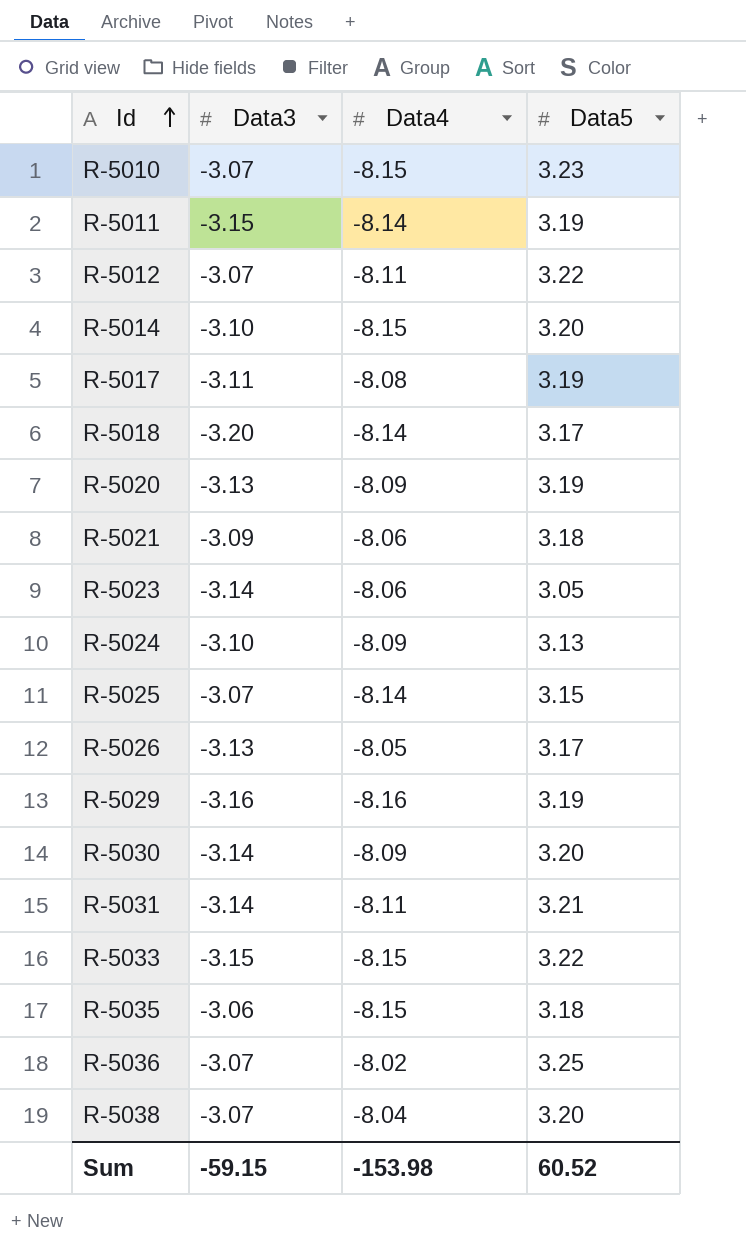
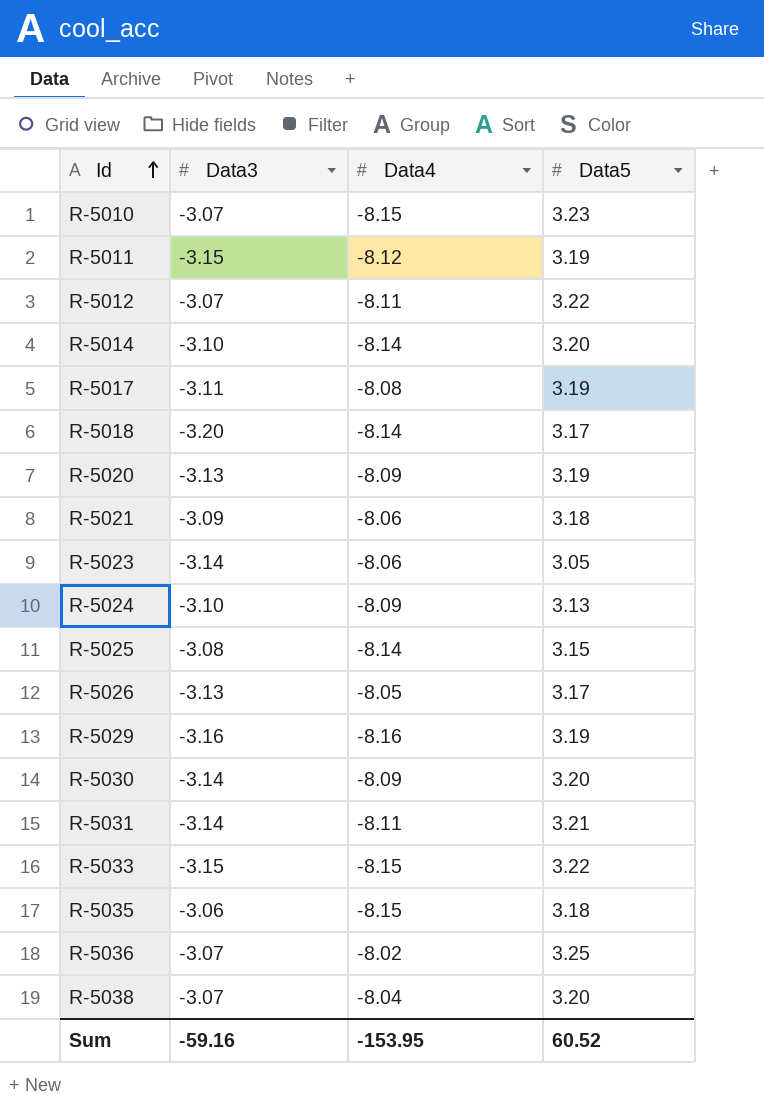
R-5011 | Data4: -8.14 -> -8.12
R-5014 | Data4: -8.15 -> -8.14
R-5025 | Data3: -3.07 -> -3.08
Sum | Data3: -59.15 -> -59.16
Sum | Data4: -153.98 -> -153.95

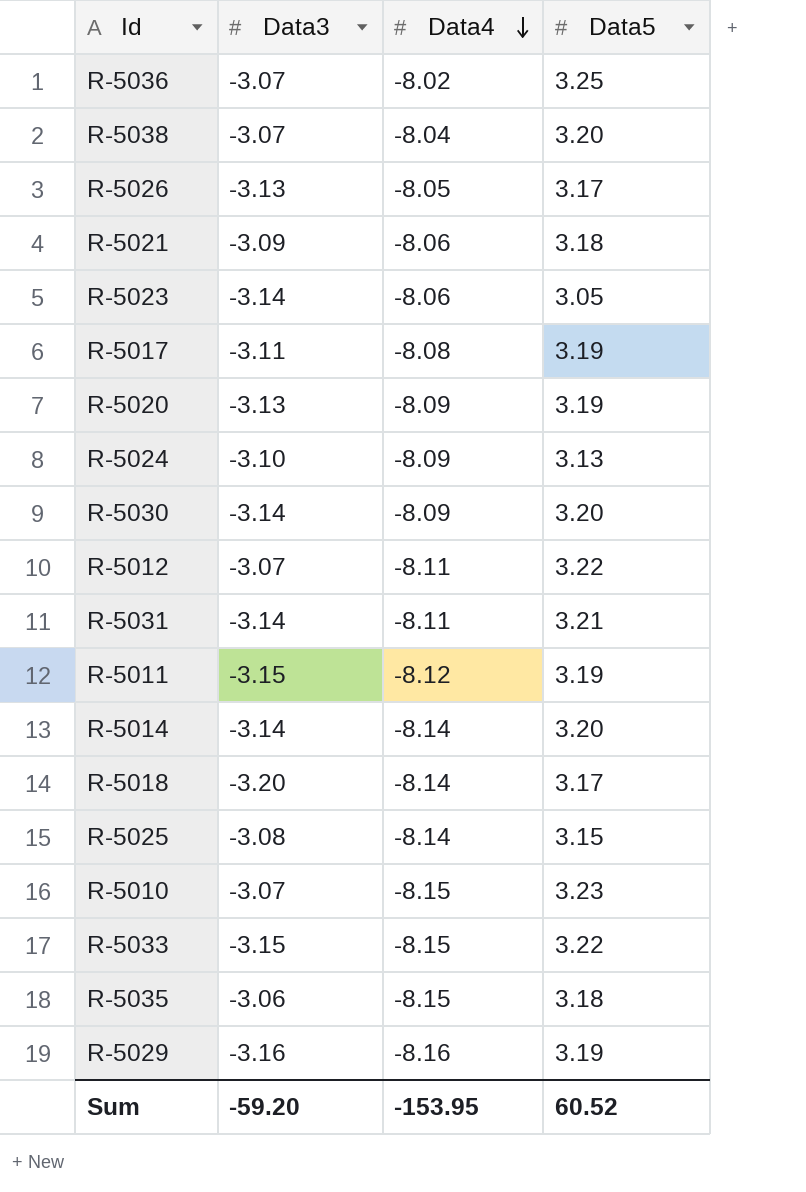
row order: Id ascending -> Data4 descending
R-5014 | Data3: -3.10 -> -3.14
Sum | Data3: -59.16 -> -59.20

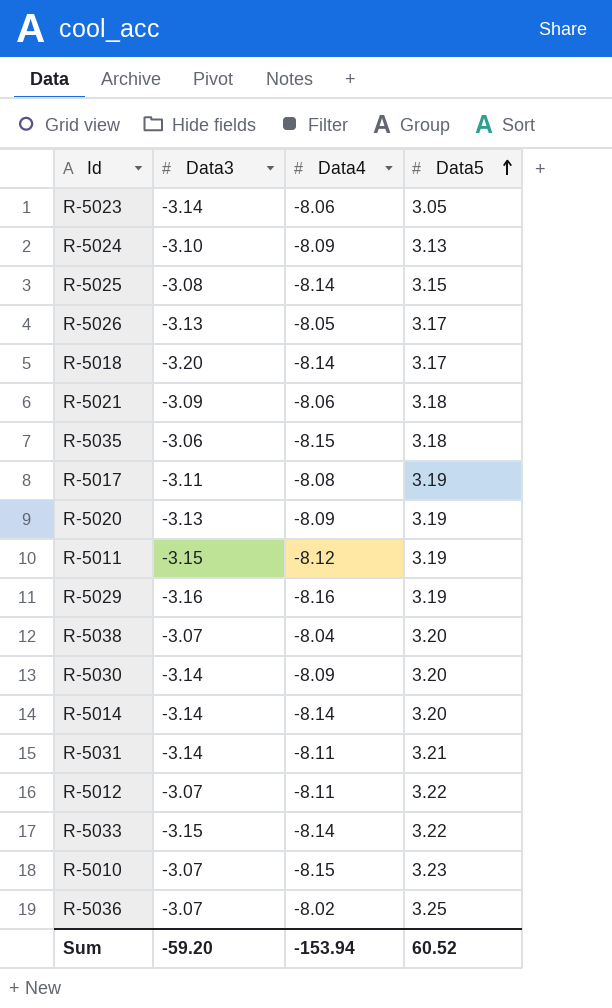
row order: Data4 descending -> Data5 ascending
R-5033 | Data4: -8.15 -> -8.14
Sum | Data4: -153.95 -> -153.94

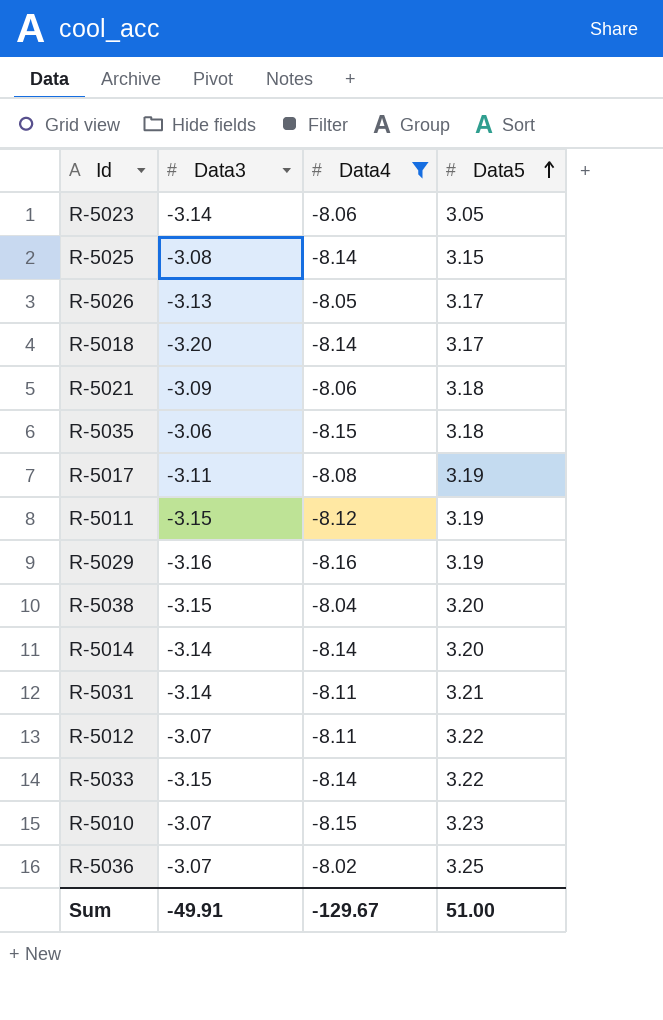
filter: none -> Data4 != -8.09
R-5038 | Data3: -3.07 -> -3.15
Sum | Data3: -59.20 -> -49.91
Sum | Data4: -153.94 -> -129.67
Sum | Data5: 60.52 -> 51.00

